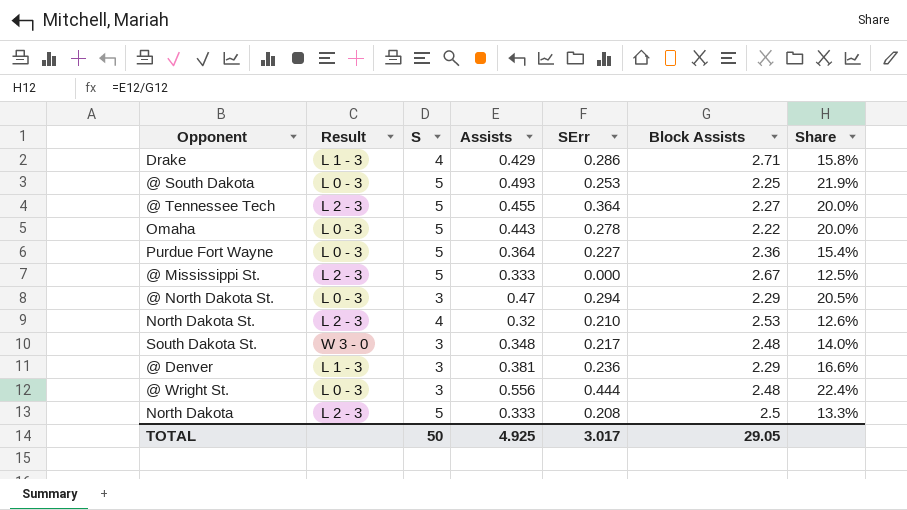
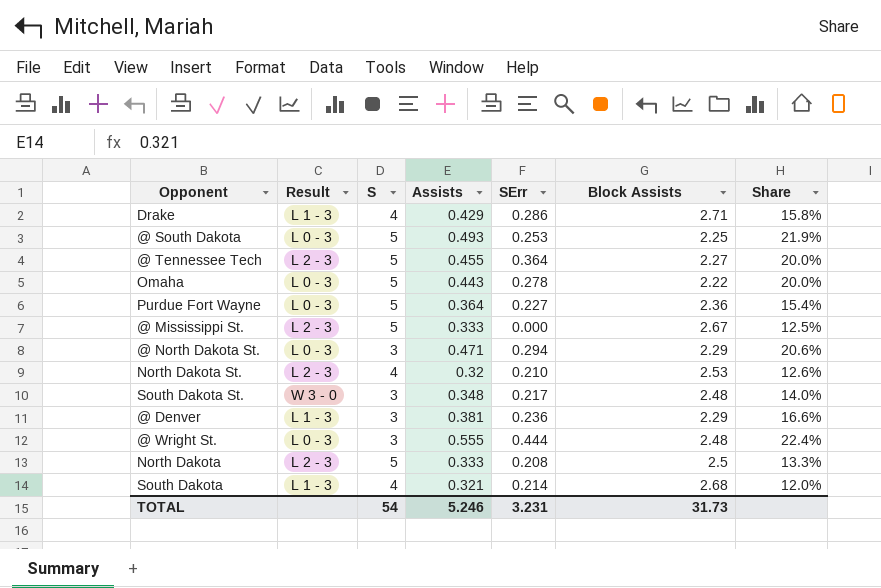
@ North Dakota St. | Assists: 0.47 -> 0.471
@ North Dakota St. | Share: 20.5% -> 20.6%
@ Wright St. | Assists: 0.556 -> 0.555
row South Dakota: none -> L 1 - 3 | 4 | 0.321 | 0.214 | 2.68 | 12.0%
TOTAL | S: 50 -> 54
TOTAL | Assists: 4.925 -> 5.246
TOTAL | SErr: 3.017 -> 3.231
TOTAL | Block Assists: 29.05 -> 31.73

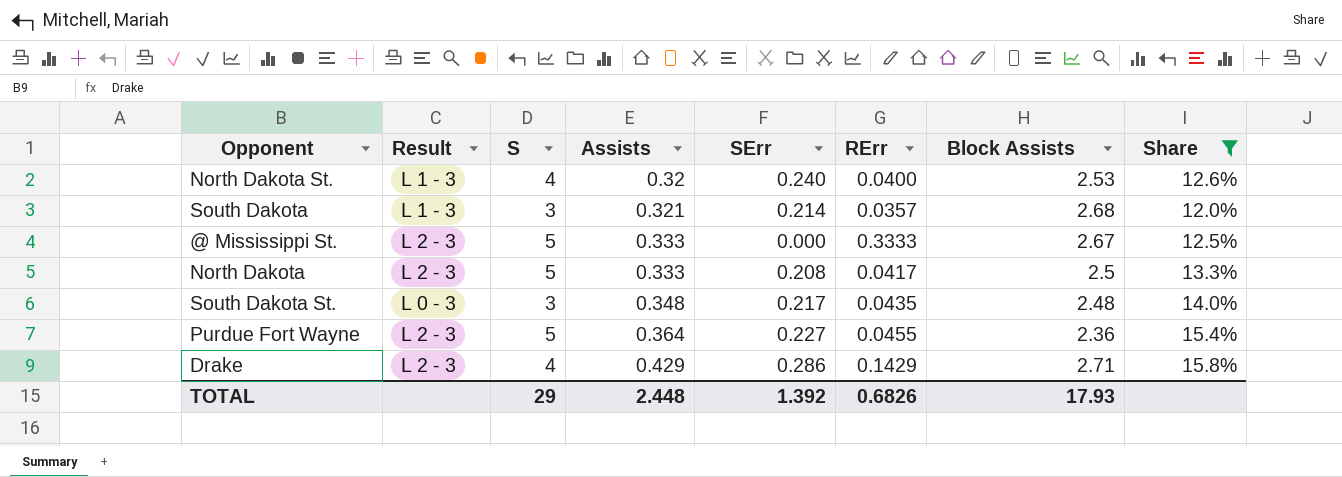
filter: none -> Share <= 15.8%
row order: none -> Assists ascending
column RErr | position: none -> 6
North Dakota St. | Result: L 2 - 3 -> L 1 - 3
North Dakota St. | SErr: 0.210 -> 0.240
South Dakota | S: 4 -> 3
South Dakota St. | Result: W 3 - 0 -> L 0 - 3
Purdue Fort Wayne | Result: L 0 - 3 -> L 2 - 3
Drake | Result: L 1 - 3 -> L 2 - 3
TOTAL | S: 54 -> 29
TOTAL | Assists: 5.246 -> 2.448
TOTAL | SErr: 3.231 -> 1.392
TOTAL | Block Assists: 31.73 -> 17.93

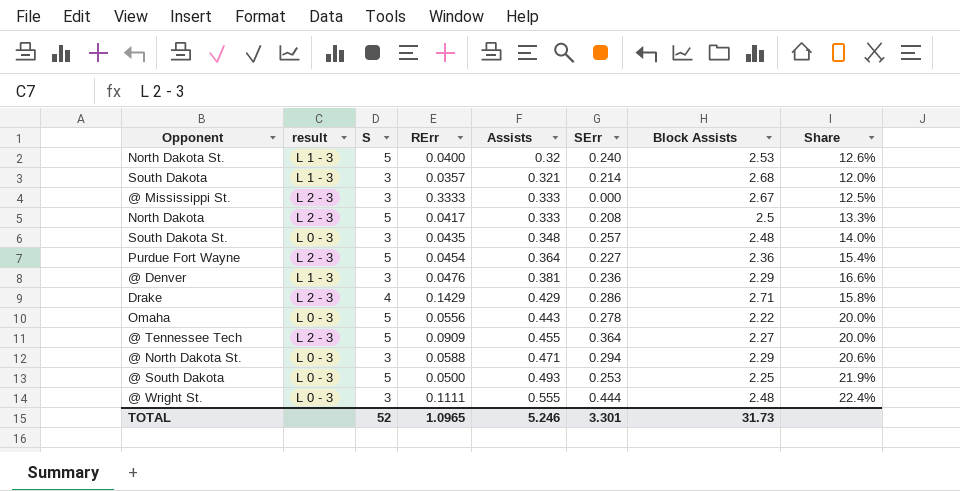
filter: Share <= 15.8% -> none
column name: Result -> result
column RErr | position: 6 -> 4
North Dakota St. | S: 4 -> 5
@ Mississippi St. | S: 5 -> 3
South Dakota St. | SErr: 0.217 -> 0.257
Purdue Fort Wayne | RErr: 0.0455 -> 0.0454
TOTAL | S: 29 -> 52
TOTAL | RErr: 0.6826 -> 1.0965
TOTAL | Assists: 2.448 -> 5.246
TOTAL | SErr: 1.392 -> 3.301
TOTAL | Block Assists: 17.93 -> 31.73

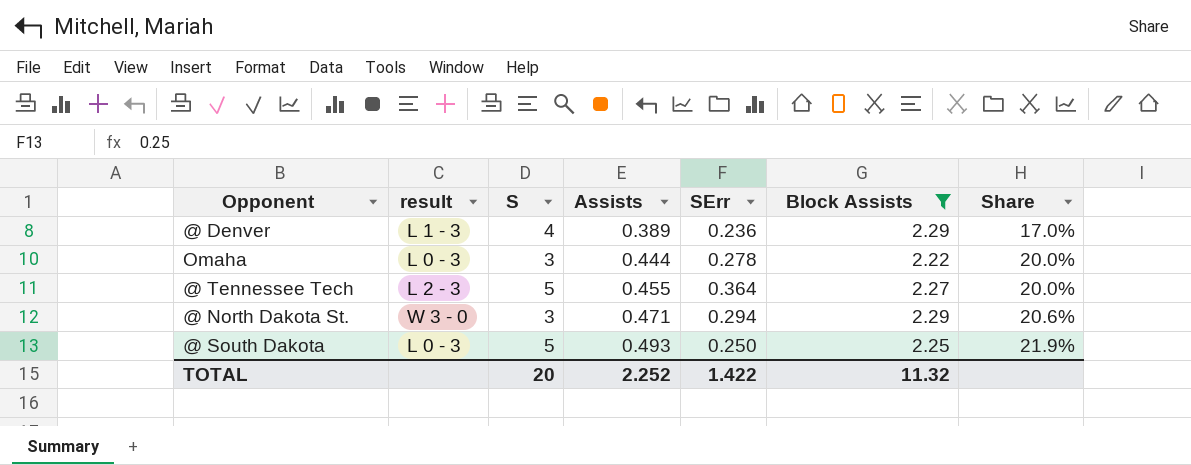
filter: none -> Block Assists <= 2.29
column RErr | position: 4 -> none
@ Denver | S: 3 -> 4
@ Denver | Assists: 0.381 -> 0.389
@ Denver | Share: 16.6% -> 17.0%
Omaha | S: 5 -> 3
Omaha | Assists: 0.443 -> 0.444
@ North Dakota St. | result: L 0 - 3 -> W 3 - 0
@ South Dakota | SErr: 0.253 -> 0.250
TOTAL | S: 52 -> 20
TOTAL | Assists: 5.246 -> 2.252
TOTAL | SErr: 3.301 -> 1.422
TOTAL | Block Assists: 31.73 -> 11.32

